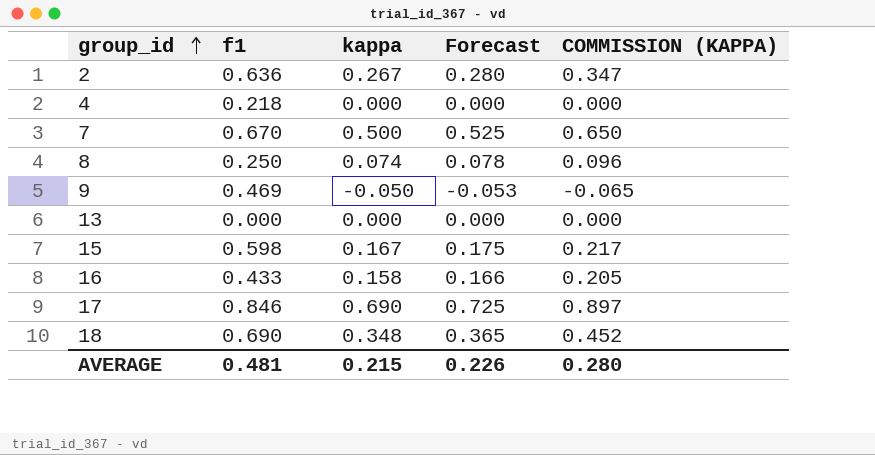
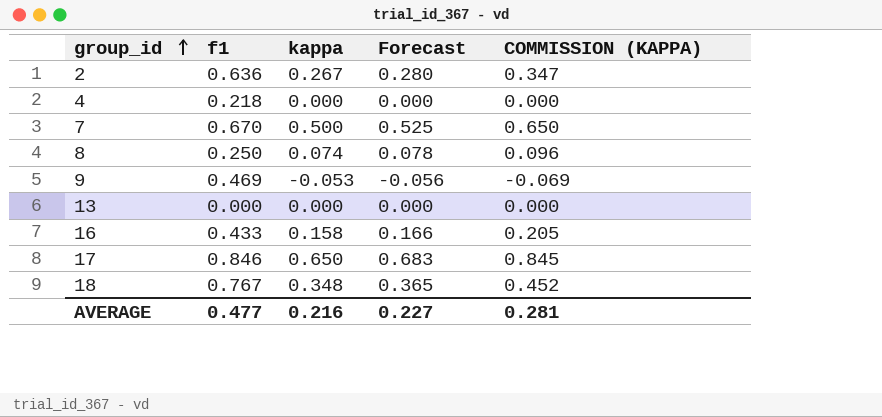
row 15: 0.598 | 0.167 | 0.175 | 0.217 -> none
9 | kappa: -0.050 -> -0.053
9 | Forecast: -0.053 -> -0.056
9 | COMMISSION (KAPPA): -0.065 -> -0.069
17 | kappa: 0.690 -> 0.650
17 | Forecast: 0.725 -> 0.683
17 | COMMISSION (KAPPA): 0.897 -> 0.845
18 | f1: 0.690 -> 0.767
AVERAGE | f1: 0.481 -> 0.477
AVERAGE | kappa: 0.215 -> 0.216
AVERAGE | Forecast: 0.226 -> 0.227
AVERAGE | COMMISSION (KAPPA): 0.280 -> 0.281

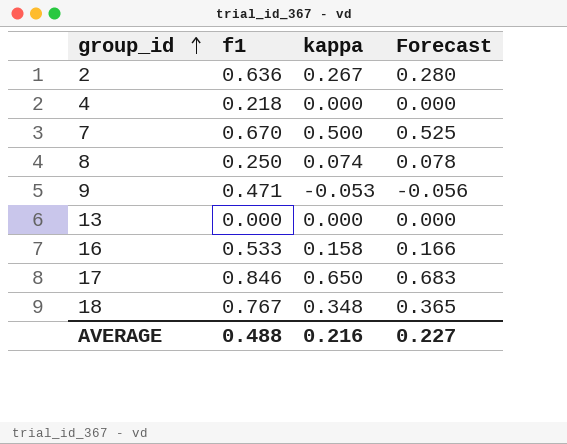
column COMMISSION (KAPPA) | formula: [kappa] * 1.3 -> none
9 | f1: 0.469 -> 0.471
16 | f1: 0.433 -> 0.533
AVERAGE | f1: 0.477 -> 0.488

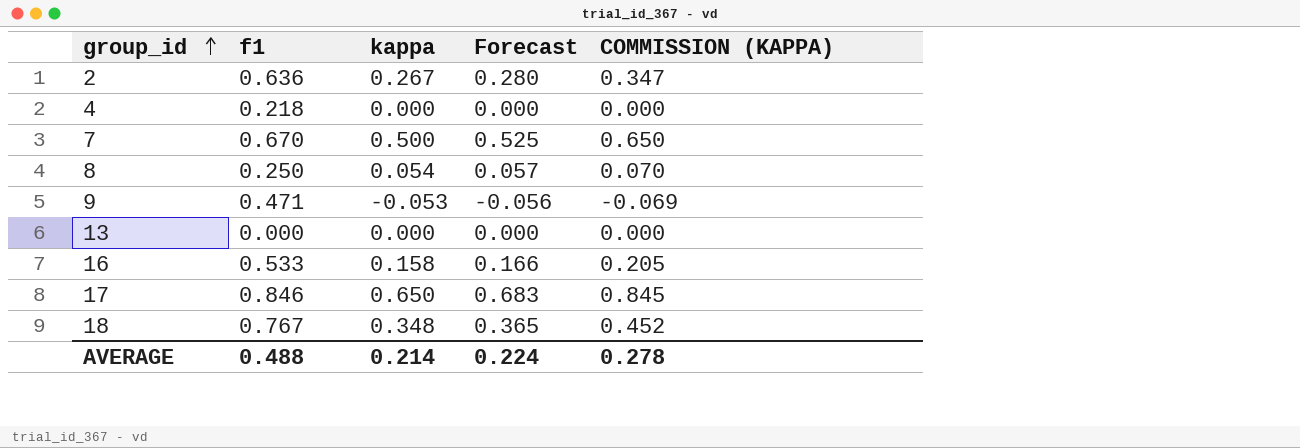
column COMMISSION (KAPPA) | formula: none -> [kappa] * 1.3
8 | kappa: 0.074 -> 0.054
8 | Forecast: 0.078 -> 0.057
AVERAGE | kappa: 0.216 -> 0.214
AVERAGE | Forecast: 0.227 -> 0.224

